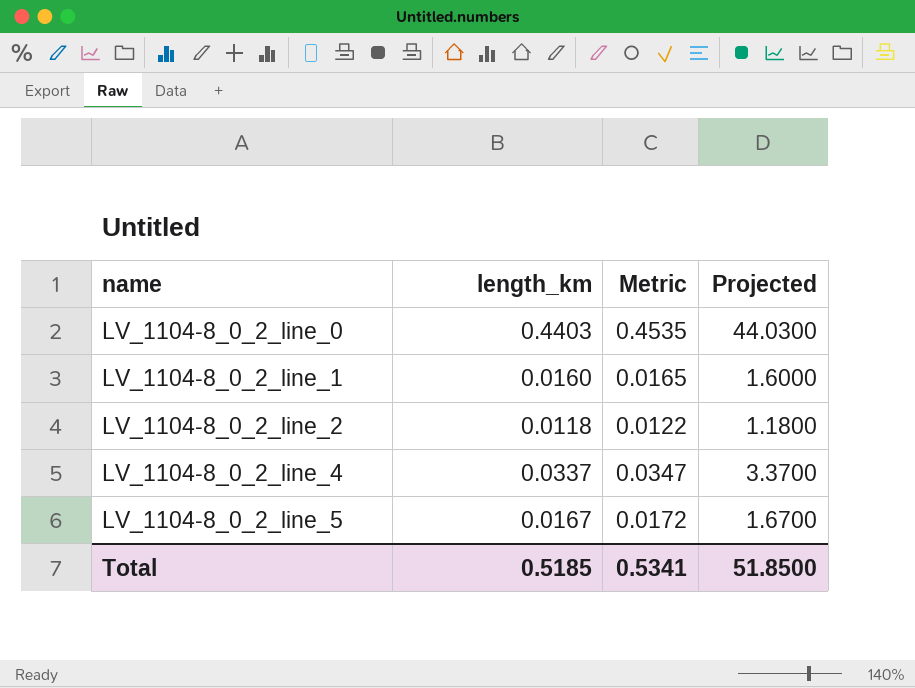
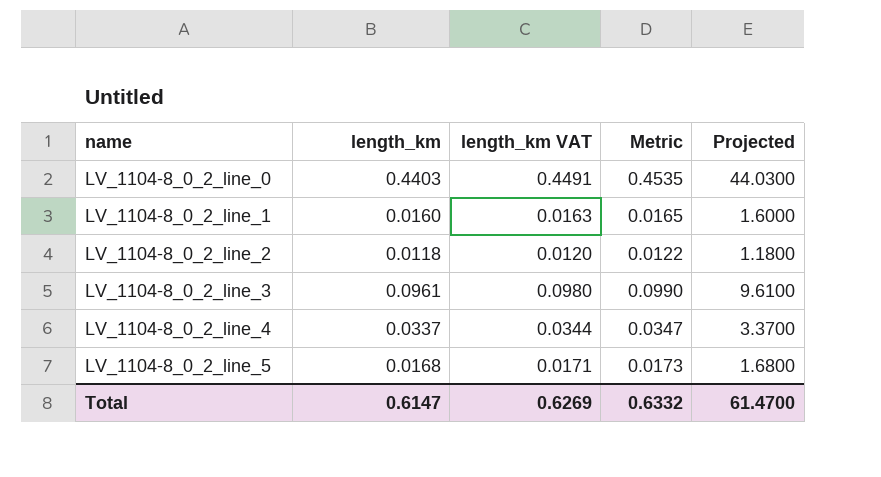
column length_km VAT | formula: none -> [length_km] * 1.02
row LV_1104-8_0_2_line_3: none -> 0.0961 | 0.0980 | 0.0990 | 9.6100
LV_1104-8_0_2_line_5 | length_km: 0.0167 -> 0.0168
LV_1104-8_0_2_line_5 | Metric: 0.0172 -> 0.0173
LV_1104-8_0_2_line_5 | Projected: 1.6700 -> 1.6800
Total | length_km: 0.5185 -> 0.6147
Total | Metric: 0.5341 -> 0.6332
Total | Projected: 51.8500 -> 61.4700

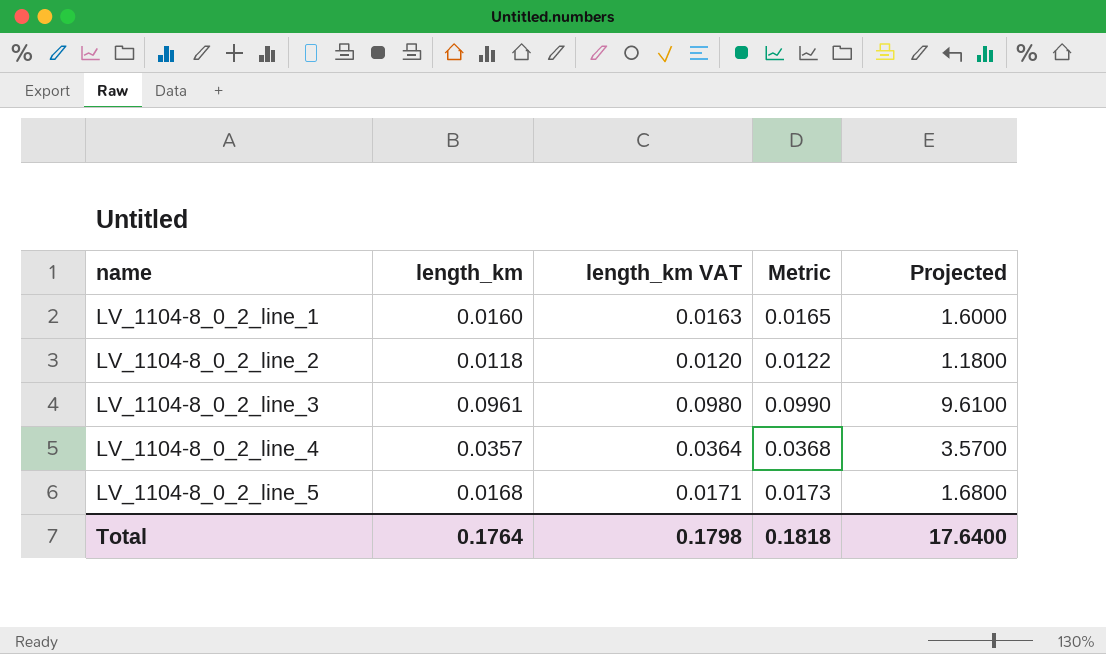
row LV_1104-8_0_2_line_0: 0.4403 | 0.4491 | 0.4535 | 44.0300 -> none
LV_1104-8_0_2_line_4 | length_km: 0.0337 -> 0.0357
LV_1104-8_0_2_line_4 | length_km VAT: 0.0344 -> 0.0364
LV_1104-8_0_2_line_4 | Metric: 0.0347 -> 0.0368
LV_1104-8_0_2_line_4 | Projected: 3.3700 -> 3.5700
Total | length_km: 0.6147 -> 0.1764
Total | length_km VAT: 0.6269 -> 0.1798
Total | Metric: 0.6332 -> 0.1818
Total | Projected: 61.4700 -> 17.6400

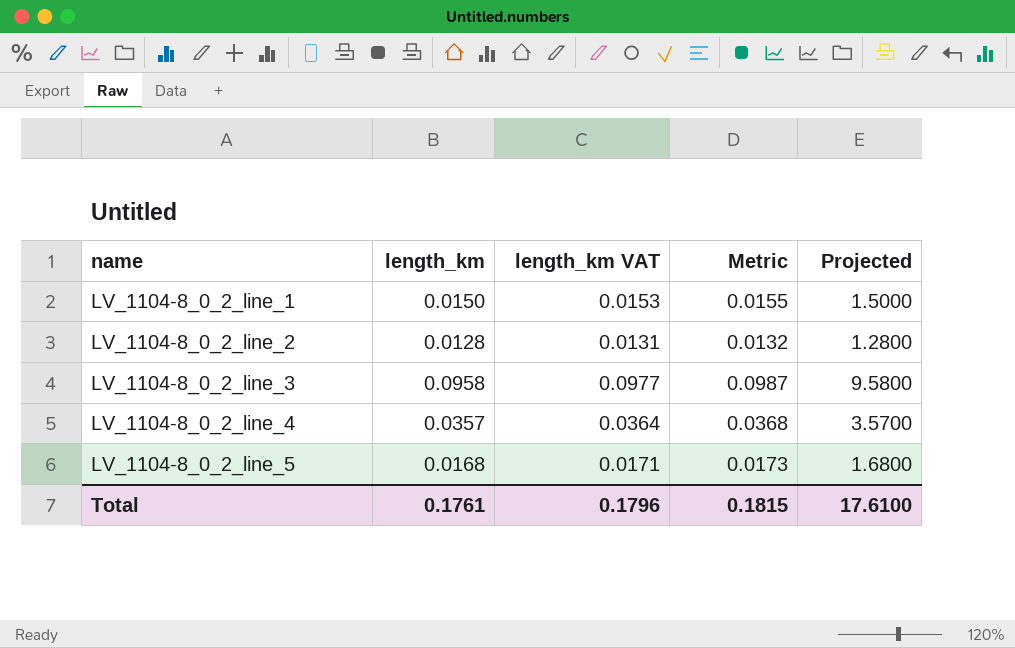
LV_1104-8_0_2_line_1 | length_km: 0.0160 -> 0.0150
LV_1104-8_0_2_line_1 | length_km VAT: 0.0163 -> 0.0153
LV_1104-8_0_2_line_1 | Metric: 0.0165 -> 0.0155
LV_1104-8_0_2_line_1 | Projected: 1.6000 -> 1.5000
LV_1104-8_0_2_line_2 | length_km: 0.0118 -> 0.0128
LV_1104-8_0_2_line_2 | length_km VAT: 0.0120 -> 0.0131
LV_1104-8_0_2_line_2 | Metric: 0.0122 -> 0.0132
LV_1104-8_0_2_line_2 | Projected: 1.1800 -> 1.2800
LV_1104-8_0_2_line_3 | length_km: 0.0961 -> 0.0958
LV_1104-8_0_2_line_3 | length_km VAT: 0.0980 -> 0.0977
LV_1104-8_0_2_line_3 | Metric: 0.0990 -> 0.0987
LV_1104-8_0_2_line_3 | Projected: 9.6100 -> 9.5800
Total | length_km: 0.1764 -> 0.1761
Total | length_km VAT: 0.1798 -> 0.1796
Total | Metric: 0.1818 -> 0.1815
Total | Projected: 17.6400 -> 17.6100

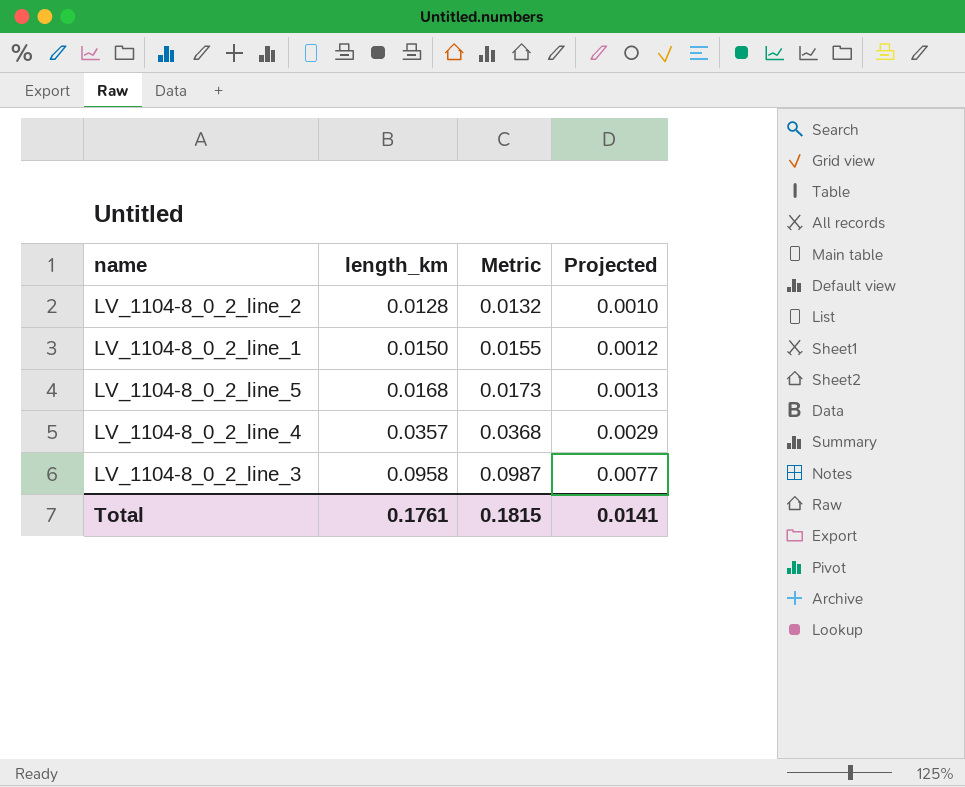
row order: name ascending -> length_km ascending
column length_km VAT | formula: [length_km] * 1.02 -> none
column Projected | formula: [length_km] * 100 -> [length_km] * 0.08
Total | Projected: 17.6100 -> 0.0141

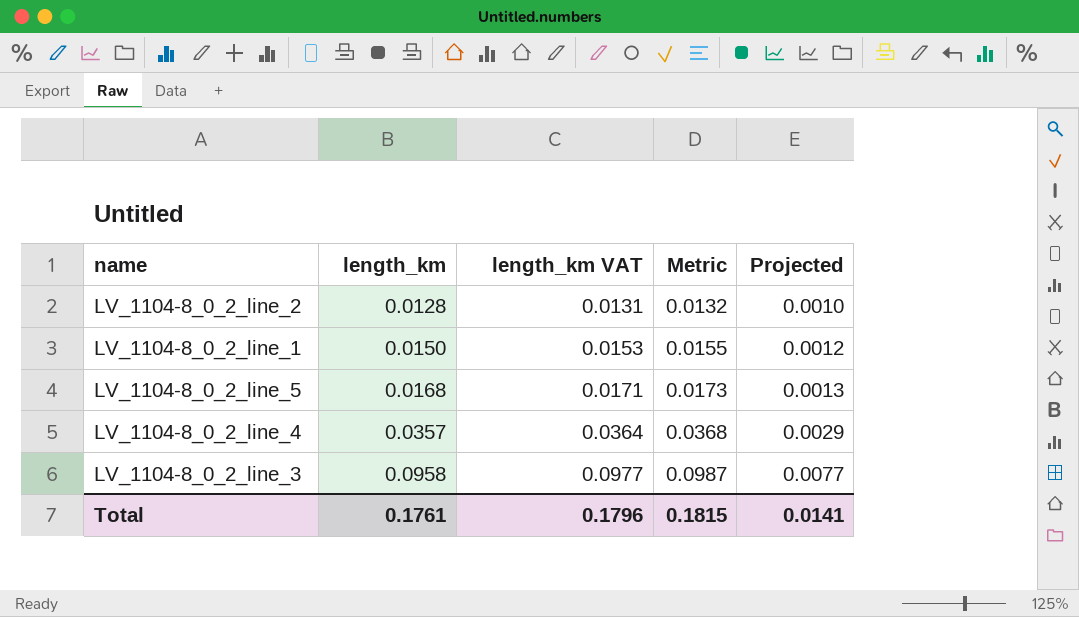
column length_km VAT | formula: none -> [length_km] * 1.02

